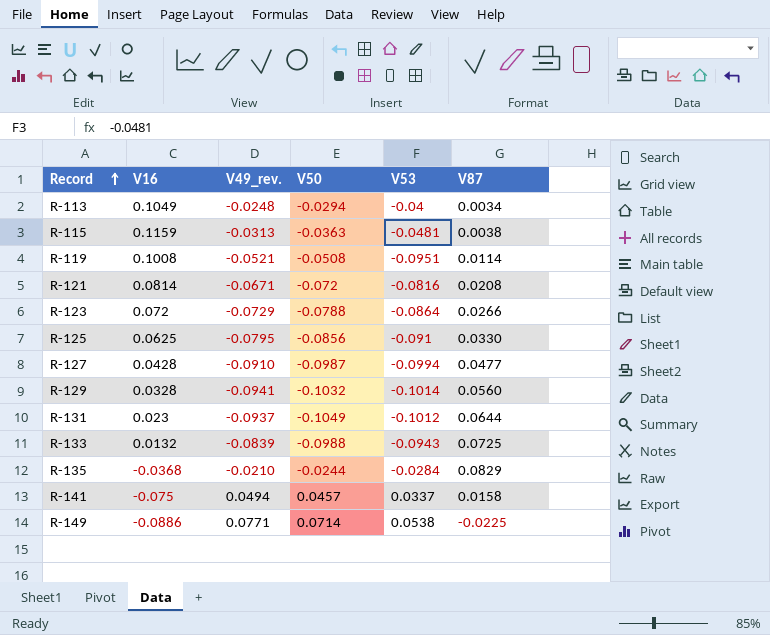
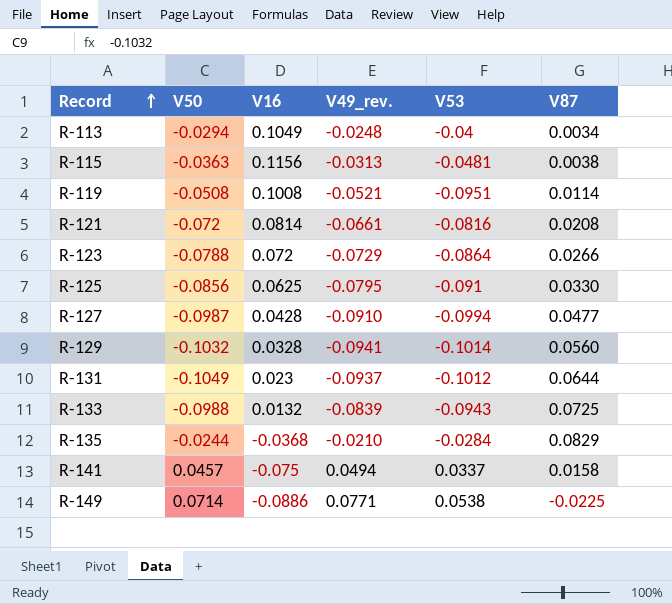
column V50 | position: 4 -> 2
R-115 | V16: 0.1159 -> 0.1156
R-121 | V49_rev.: -0.0671 -> -0.0661

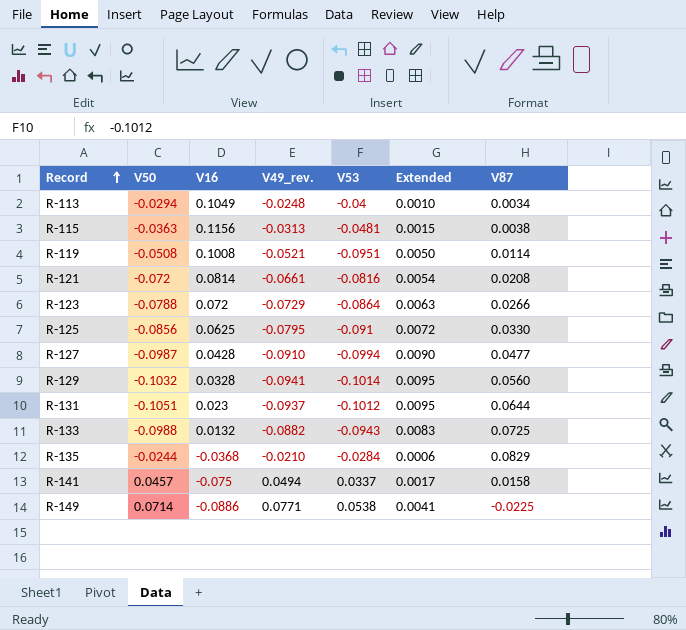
column Extended | formula: none -> [V49_rev.] * [V53]
R-131 | V50: -0.1049 -> -0.1051
R-133 | V49_rev.: -0.0839 -> -0.0882

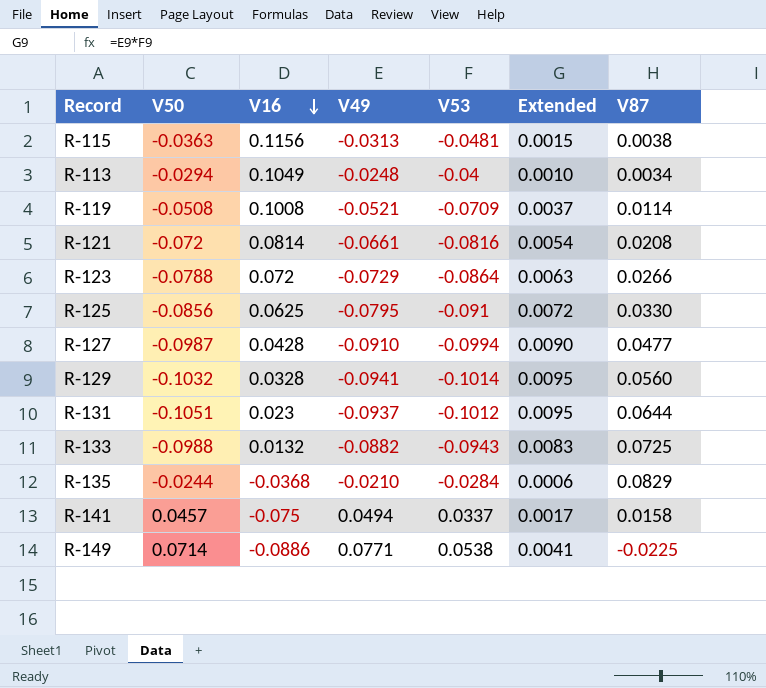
row order: Record ascending -> V16 descending
column name: V49_rev. -> V49
R-119 | V53: -0.0951 -> -0.0709
R-119 | Extended: 0.0050 -> 0.0037

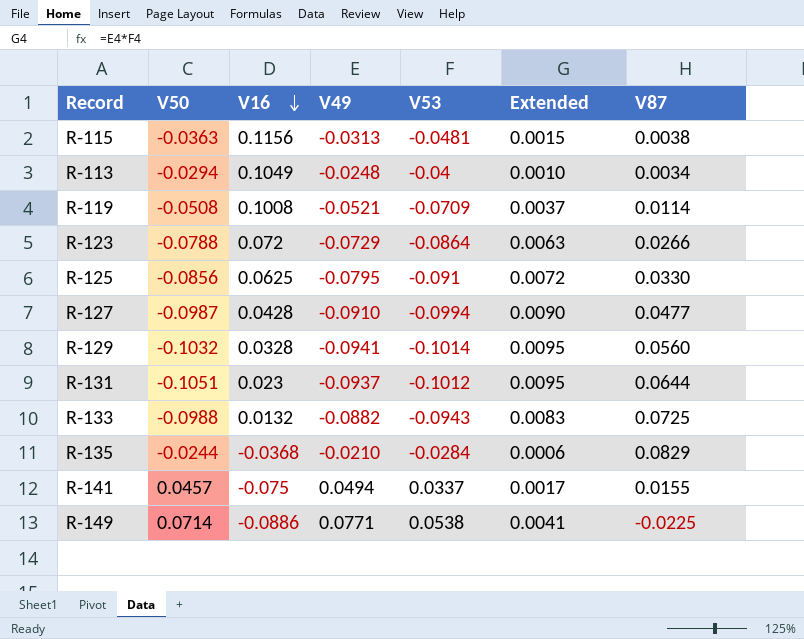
row R-121: -0.072 | 0.0814 | -0.0661 | -0.0816 | 0.0054 | 0.0208 -> none
R-141 | V87: 0.0158 -> 0.0155

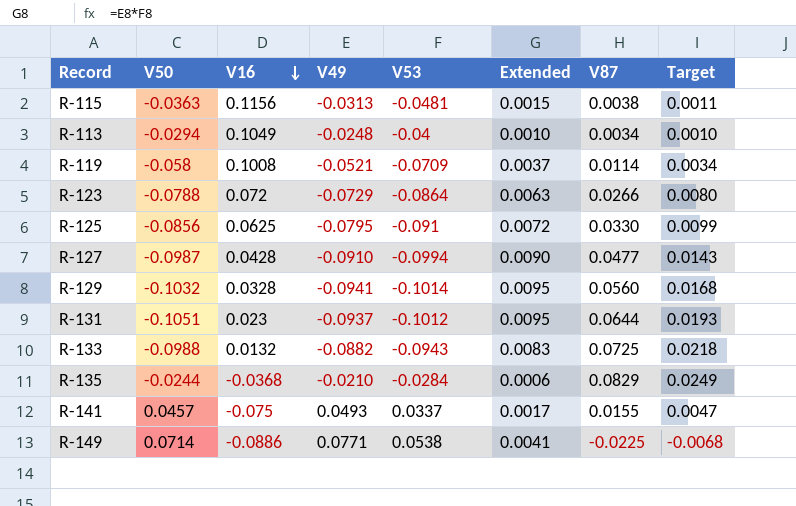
column Target | formula: none -> [V87] * 0.3
R-119 | V50: -0.0508 -> -0.058
R-141 | V49: 0.0494 -> 0.0493

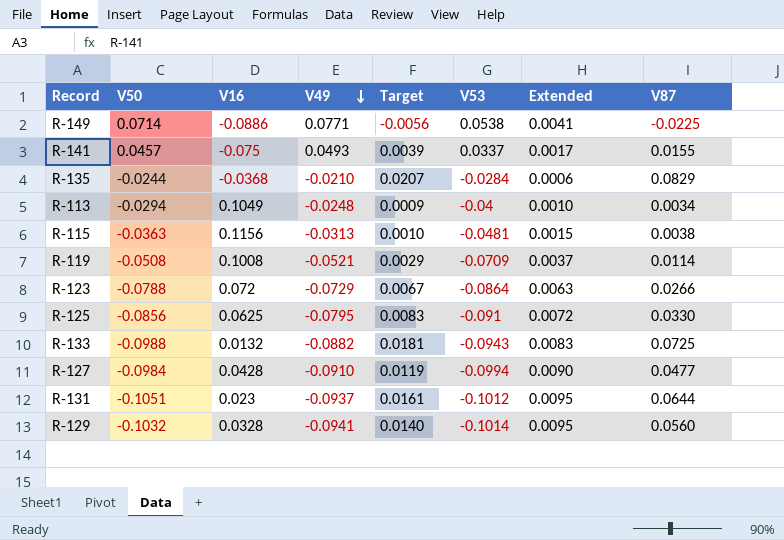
row order: V16 descending -> V49 descending
column Target | formula: [V87] * 0.3 -> [V87] * 0.25
column Target | position: 8 -> 5
R-119 | V50: -0.058 -> -0.0508
R-127 | V50: -0.0987 -> -0.0984

